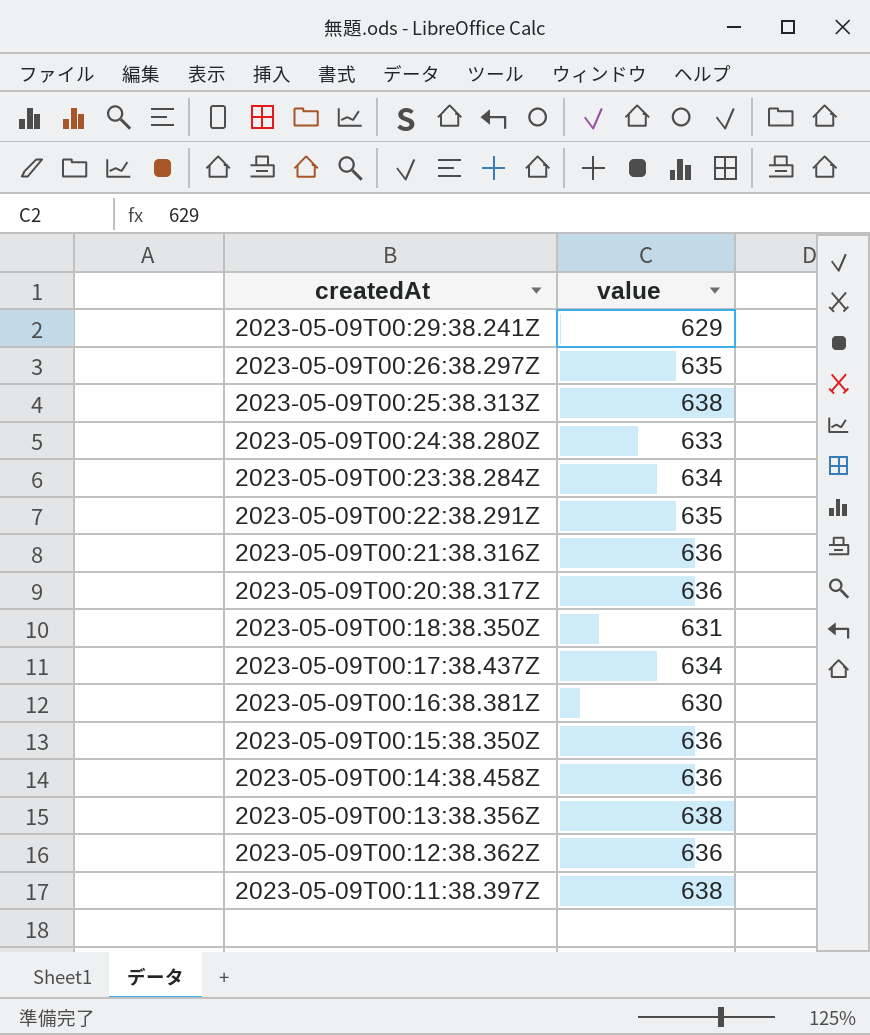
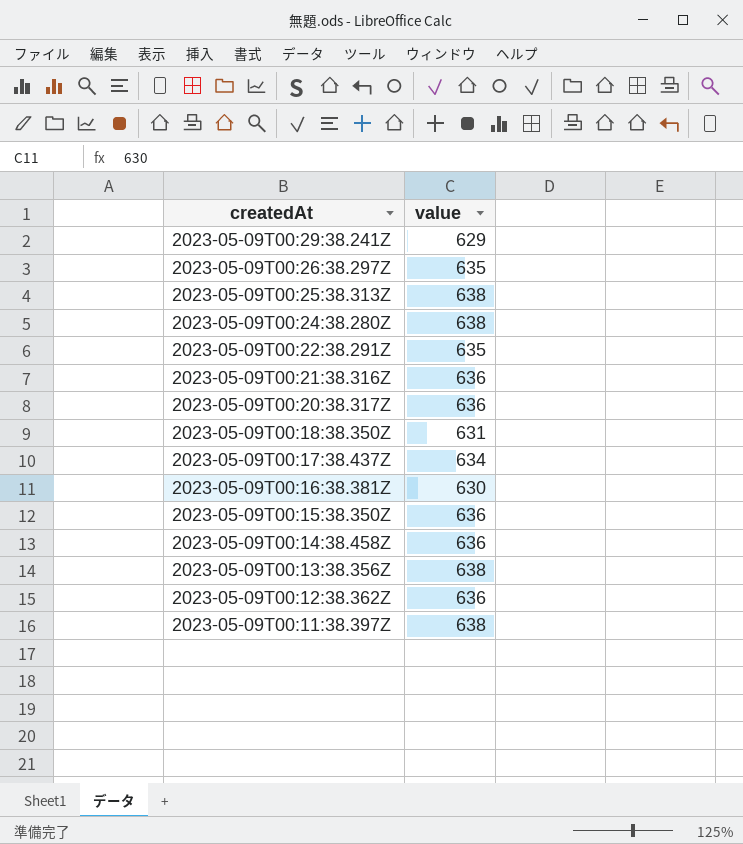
row 2023-05-09T00:23:38.284Z: 634 -> none
2023-05-09T00:24:38.280Z | value: 633 -> 638

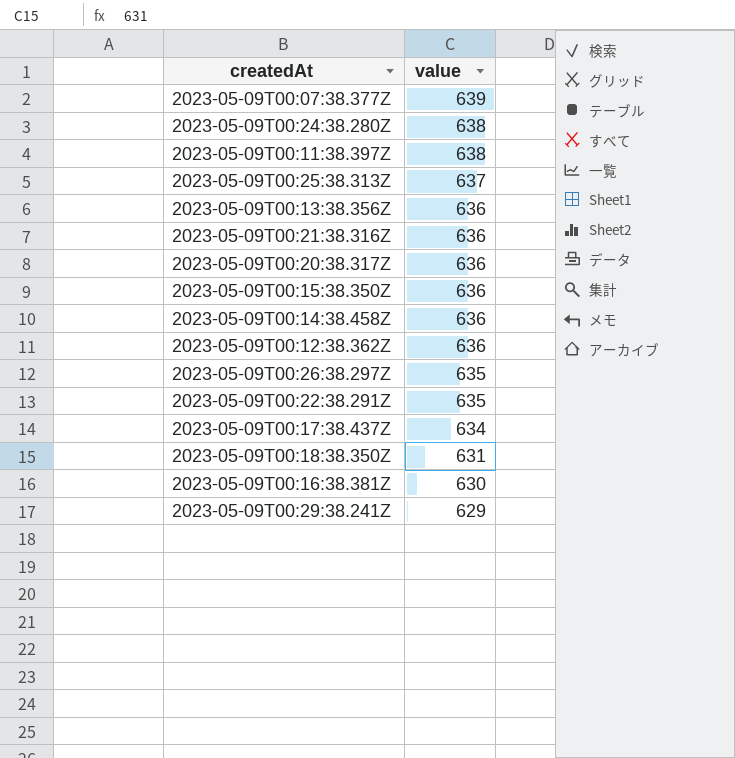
row order: createdAt descending -> value descending
row 2023-05-09T00:07:38.377Z: none -> 639
2023-05-09T00:25:38.313Z | value: 638 -> 637
2023-05-09T00:13:38.356Z | value: 638 -> 636

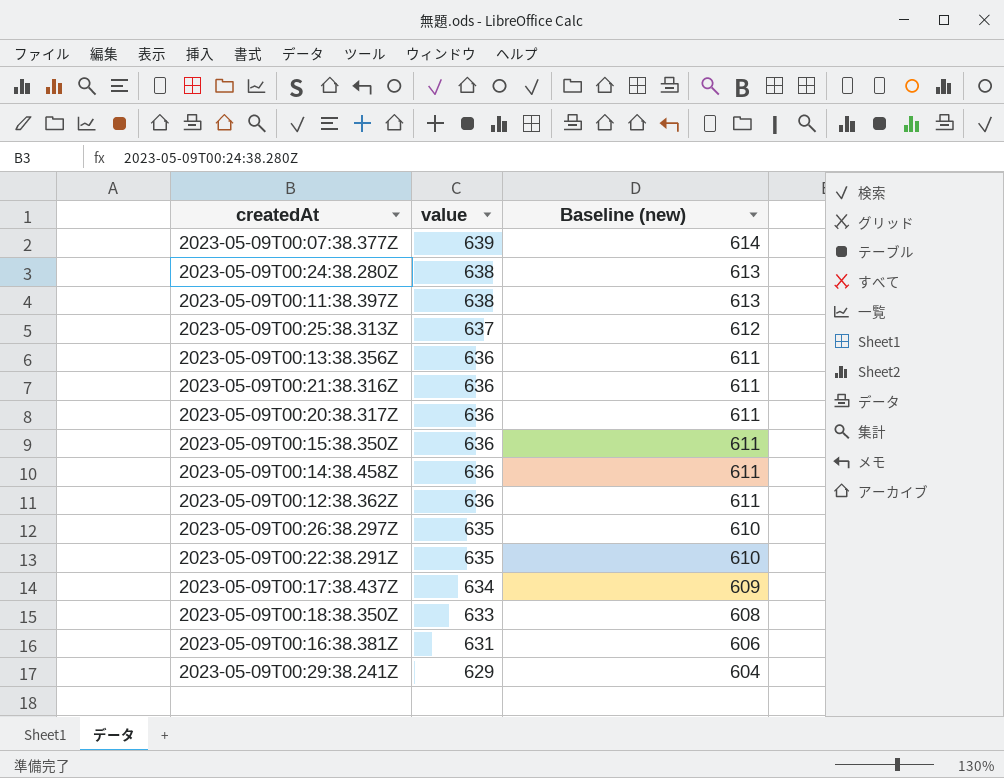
column Baseline (new) | formula: none -> [value] - 25
2023-05-09T00:18:38.350Z | value: 631 -> 633
2023-05-09T00:16:38.381Z | value: 630 -> 631

